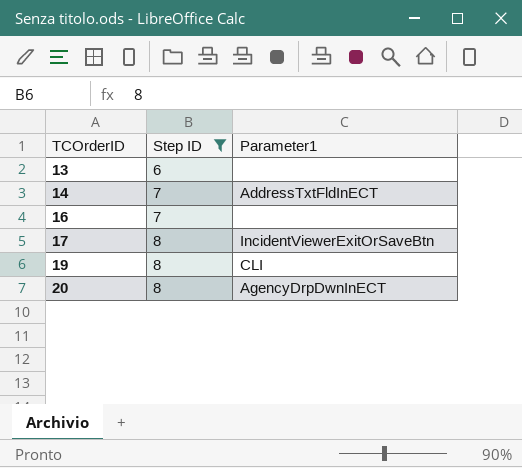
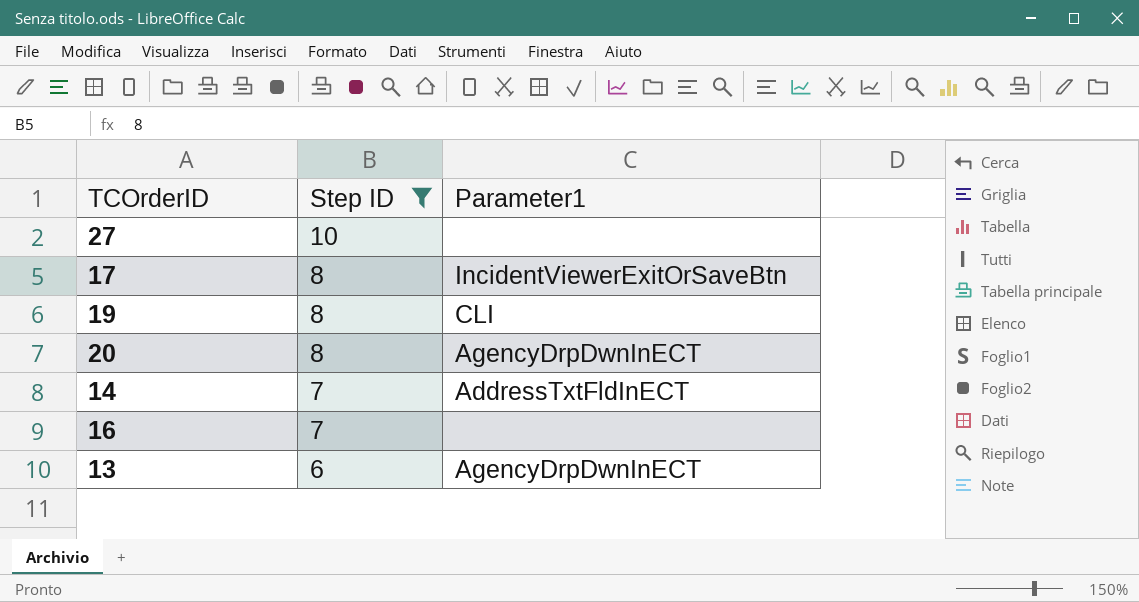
row order: TCOrderID ascending -> Step ID descending
row 27: none -> 10 | none
13 | Parameter1: none -> AgencyDrpDwnInECT

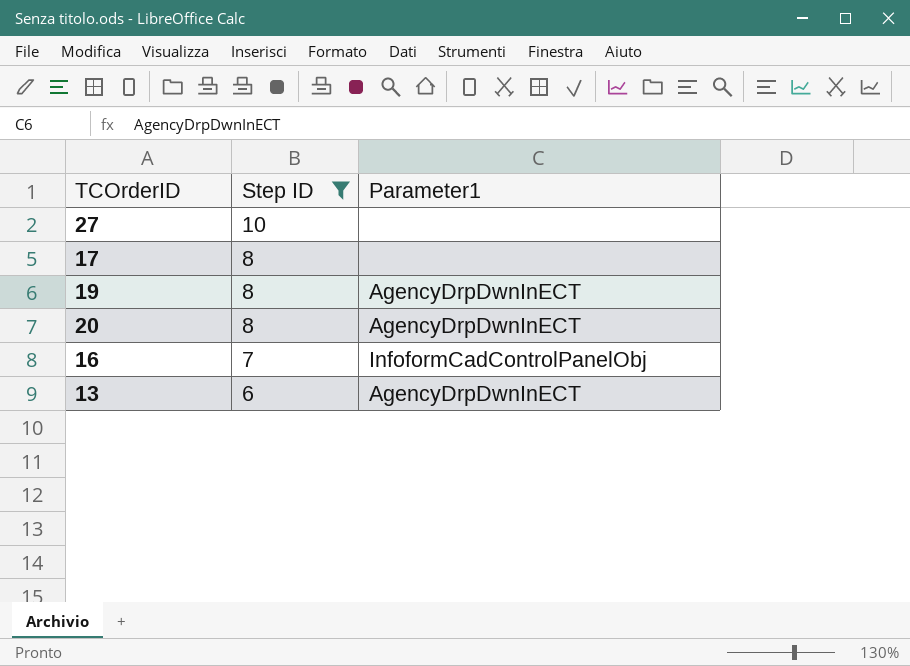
row 14: 7 | AddressTxtFldInECT -> none
17 | Parameter1: IncidentViewerExitOrSaveBtn -> none
19 | Parameter1: CLI -> AgencyDrpDwnInECT
16 | Parameter1: none -> InfoformCadControlPanelObj

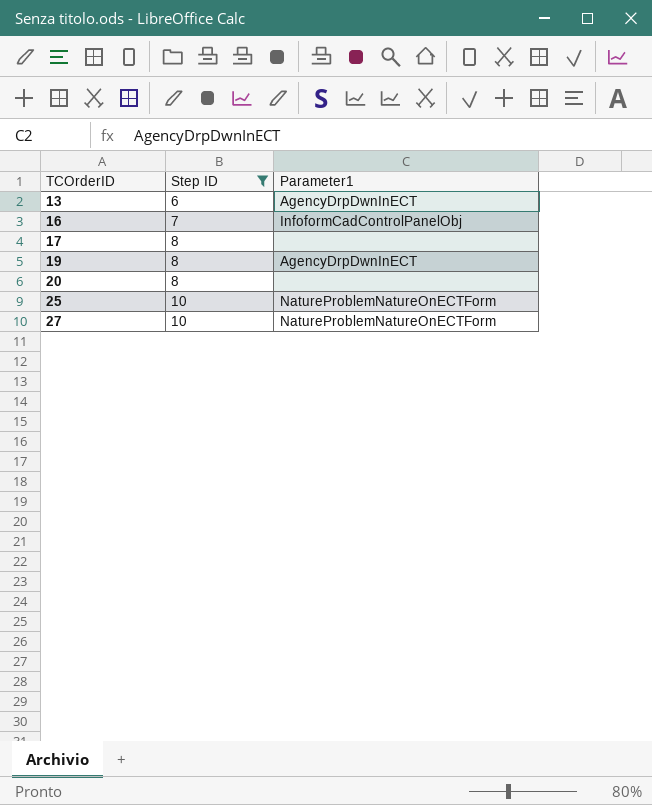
row order: Step ID descending -> TCOrderID ascending
20 | Parameter1: AgencyDrpDwnInECT -> none
row 25: none -> 10 | NatureProblemNatureOnECTForm
27 | Parameter1: none -> NatureProblemNatureOnECTForm

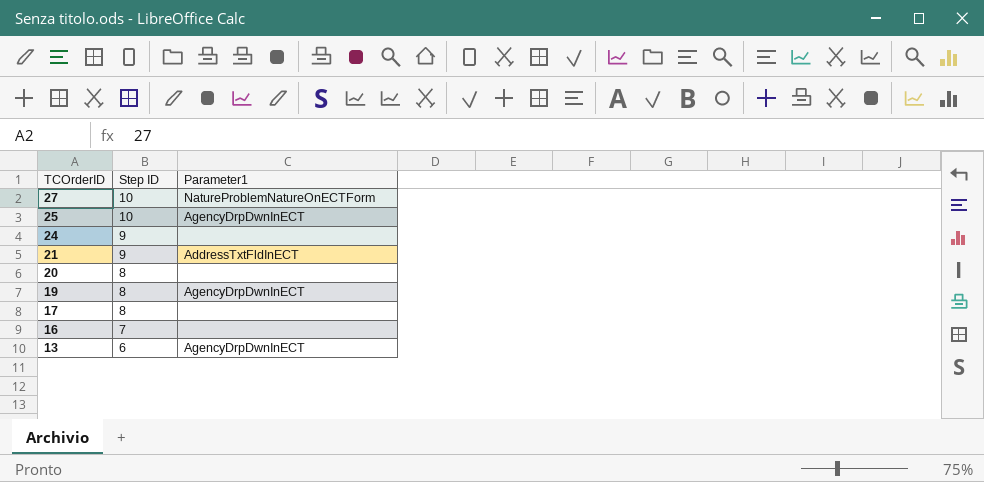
filter: Step ID != 9 -> none
row order: TCOrderID ascending -> TCOrderID descending
25 | Parameter1: NatureProblemNatureOnECTForm -> AgencyDrpDwnInECT
16 | Parameter1: InfoformCadControlPanelObj -> none

